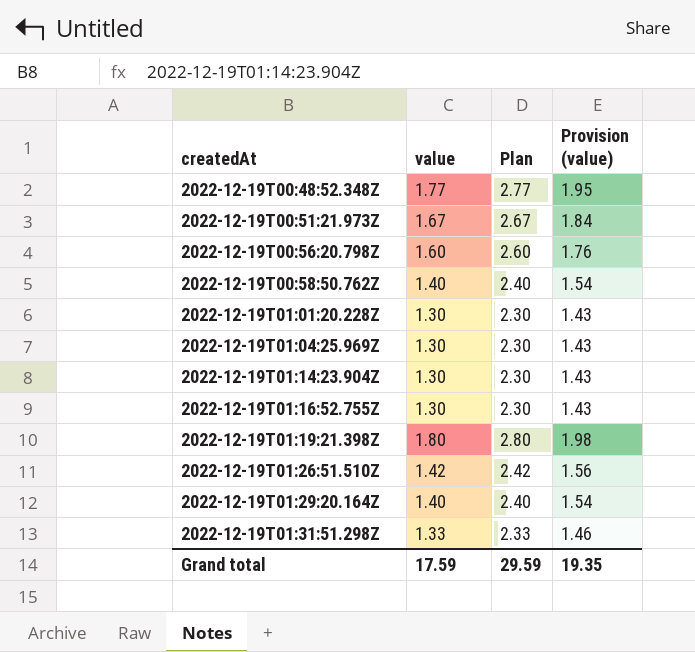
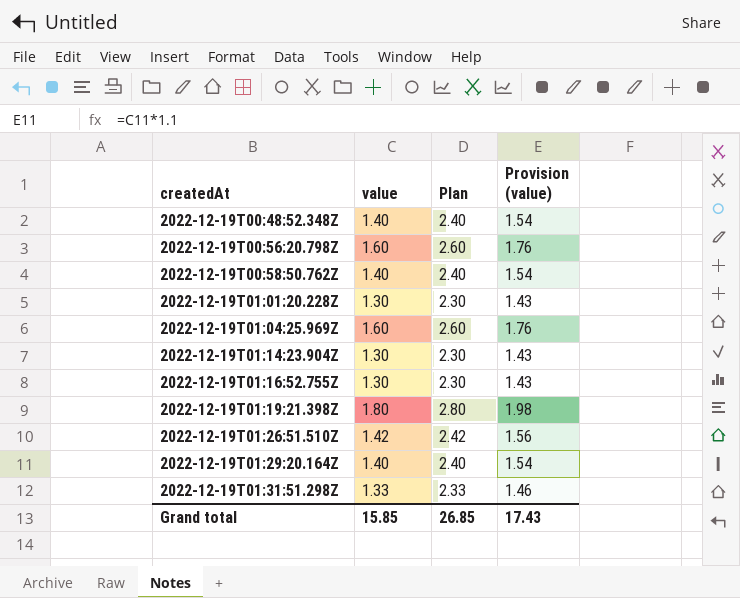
row 2022-12-19T00:51:21.973Z: 1.67 | 2.67 | 1.84 -> none
2022-12-19T00:48:52.348Z | value: 1.77 -> 1.40
2022-12-19T00:48:52.348Z | Plan: 2.77 -> 2.40
2022-12-19T00:48:52.348Z | Provision (value): 1.95 -> 1.54
2022-12-19T01:04:25.969Z | value: 1.30 -> 1.60
2022-12-19T01:04:25.969Z | Plan: 2.30 -> 2.60
2022-12-19T01:04:25.969Z | Provision (value): 1.43 -> 1.76
Grand total | value: 17.59 -> 15.85
Grand total | Plan: 29.59 -> 26.85
Grand total | Provision (value): 19.35 -> 17.43

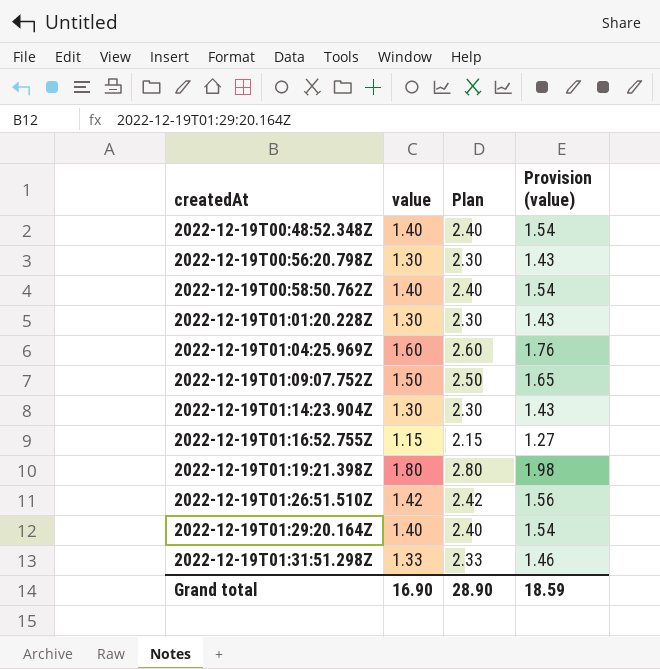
2022-12-19T00:56:20.798Z | value: 1.60 -> 1.30
2022-12-19T00:56:20.798Z | Plan: 2.60 -> 2.30
2022-12-19T00:56:20.798Z | Provision (value): 1.76 -> 1.43
row 2022-12-19T01:09:07.752Z: none -> 1.50 | 2.50 | 1.65
2022-12-19T01:16:52.755Z | value: 1.30 -> 1.15
2022-12-19T01:16:52.755Z | Plan: 2.30 -> 2.15
2022-12-19T01:16:52.755Z | Provision (value): 1.43 -> 1.27
Grand total | value: 15.85 -> 16.90
Grand total | Plan: 26.85 -> 28.90
Grand total | Provision (value): 17.43 -> 18.59

